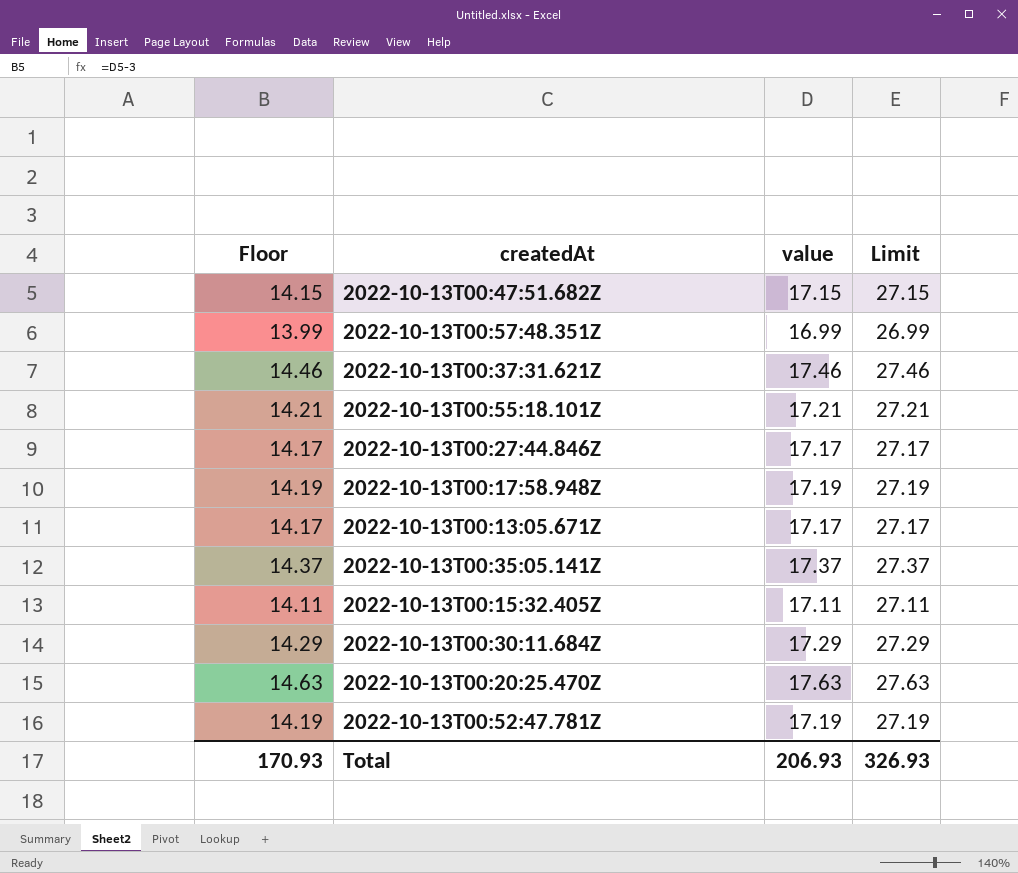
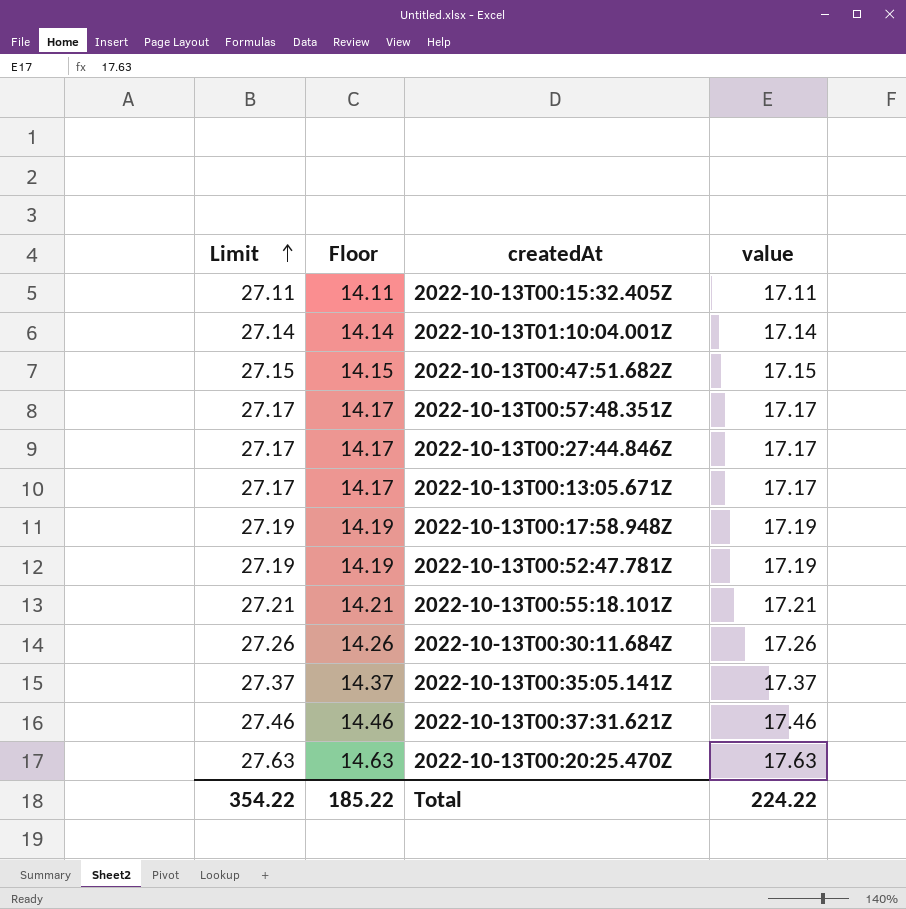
row order: none -> Limit ascending
column Limit | position: 4 -> 1
row 2022-10-13T01:10:04.001Z: none -> 27.14 | 14.14 | 17.14
2022-10-13T00:57:48.351Z | Limit: 26.99 -> 27.17
2022-10-13T00:57:48.351Z | Floor: 13.99 -> 14.17
2022-10-13T00:57:48.351Z | value: 16.99 -> 17.17
2022-10-13T00:30:11.684Z | Limit: 27.29 -> 27.26
2022-10-13T00:30:11.684Z | Floor: 14.29 -> 14.26
2022-10-13T00:30:11.684Z | value: 17.29 -> 17.26
Total | Limit: 326.93 -> 354.22
Total | Floor: 170.93 -> 185.22
Total | value: 206.93 -> 224.22

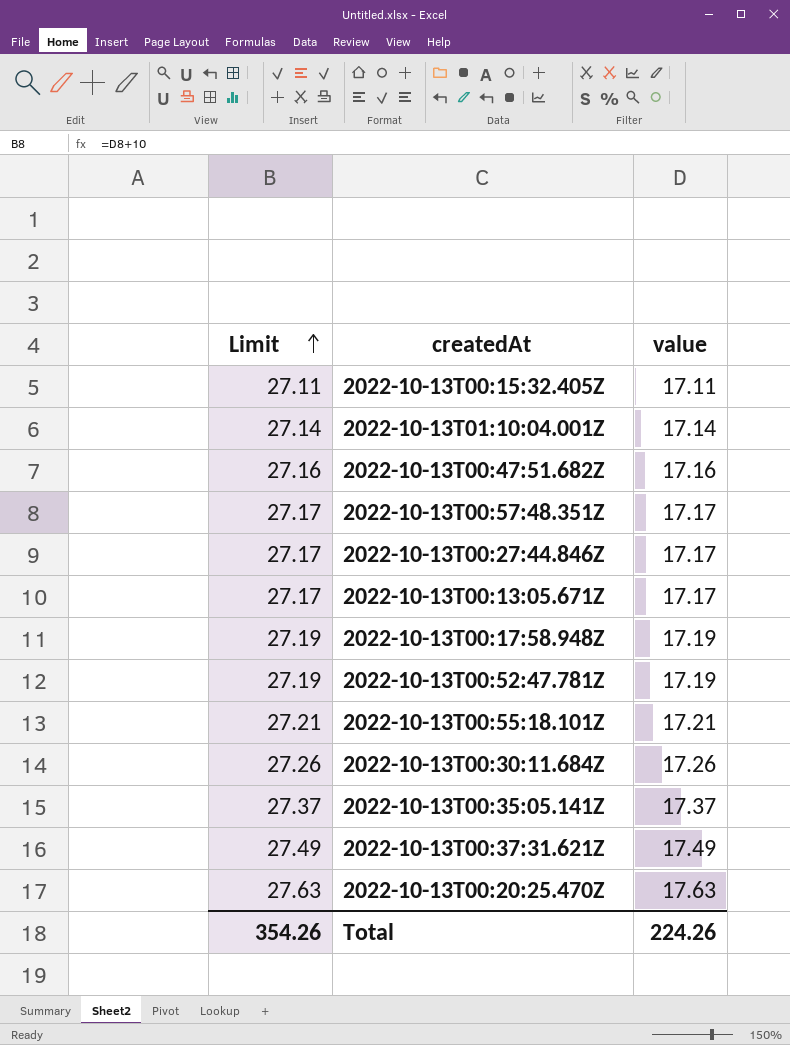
column Floor | formula: [value] - 3 -> none
2022-10-13T00:47:51.682Z | Limit: 27.15 -> 27.16
2022-10-13T00:47:51.682Z | value: 17.15 -> 17.16
2022-10-13T00:37:31.621Z | Limit: 27.46 -> 27.49
2022-10-13T00:37:31.621Z | value: 17.46 -> 17.49
Total | Limit: 354.22 -> 354.26
Total | value: 224.22 -> 224.26

